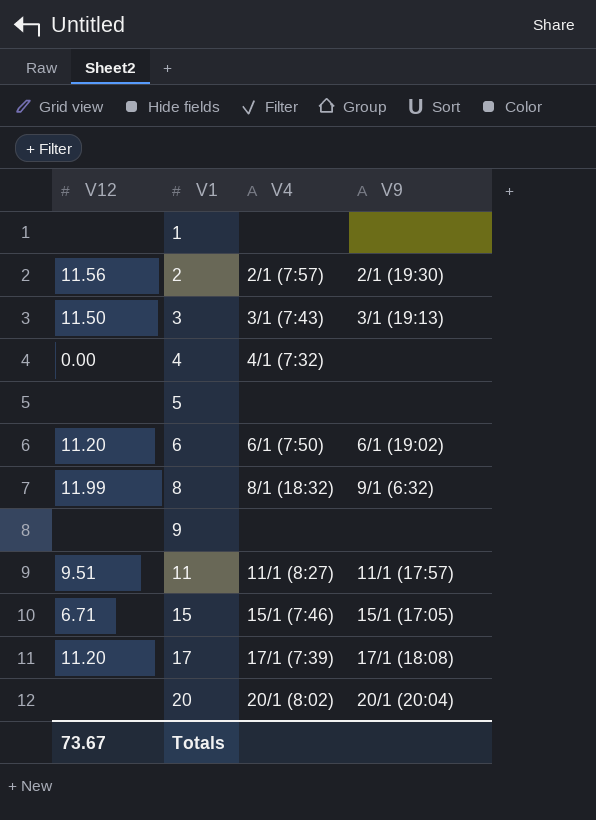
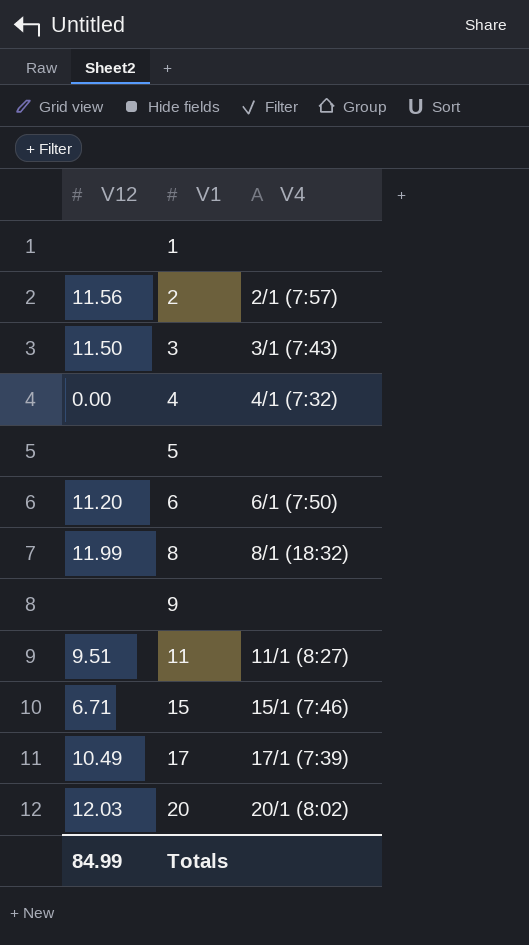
column V9 | position: 4 -> none
17 | V12: 11.20 -> 10.49
20 | V12: none -> 12.03
Totals | V12: 73.67 -> 84.99

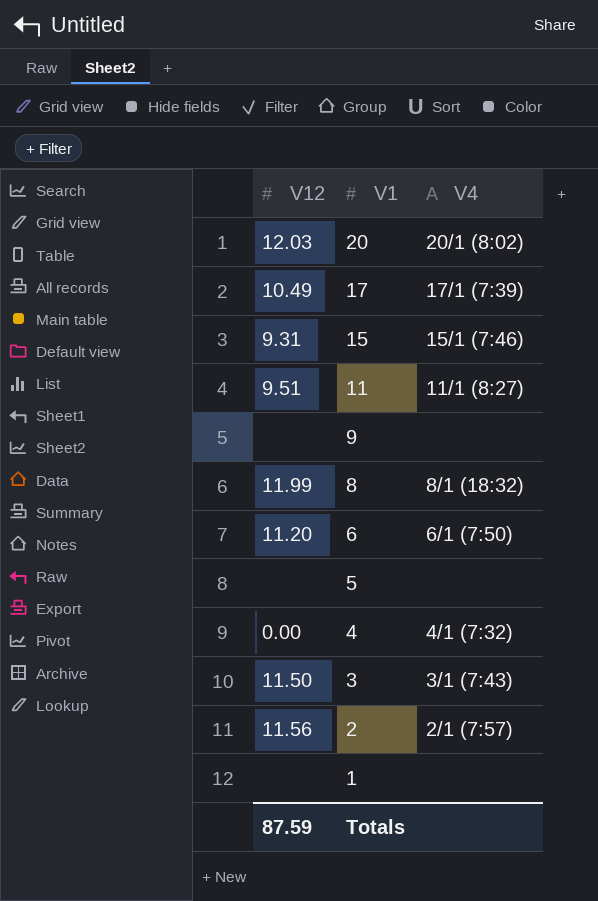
row order: V1 ascending -> V1 descending
15 | V12: 6.71 -> 9.31
Totals | V12: 84.99 -> 87.59

